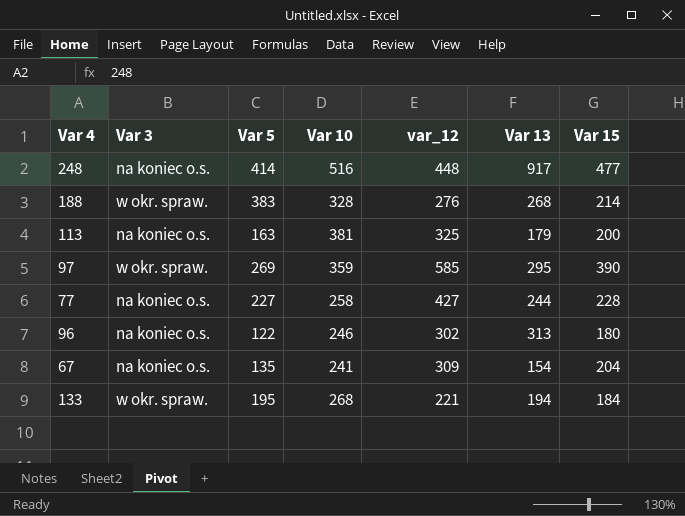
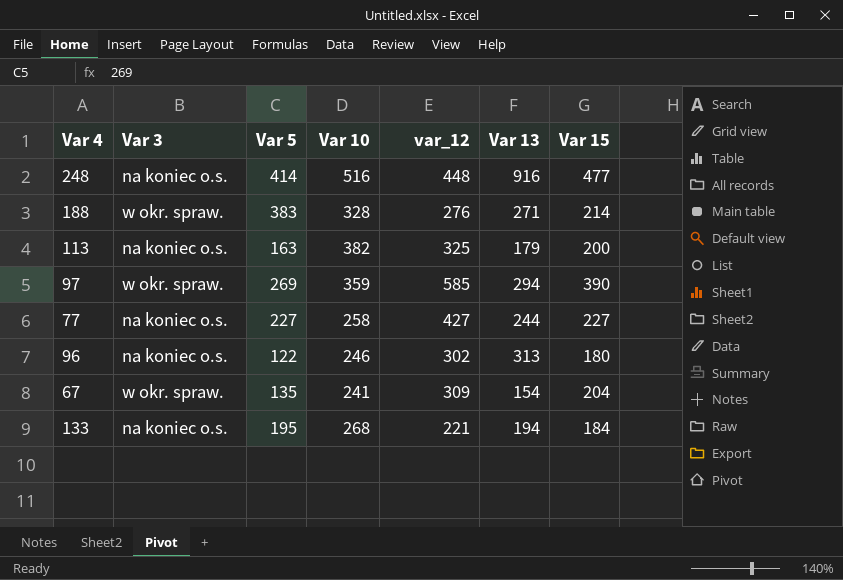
248 | Var 13: 917 -> 916
188 | Var 13: 268 -> 271
113 | Var 10: 381 -> 382
97 | Var 13: 295 -> 294
77 | Var 15: 228 -> 227
67 | Var 3: na koniec o.s. -> w okr. spraw.
133 | Var 3: w okr. spraw. -> na koniec o.s.

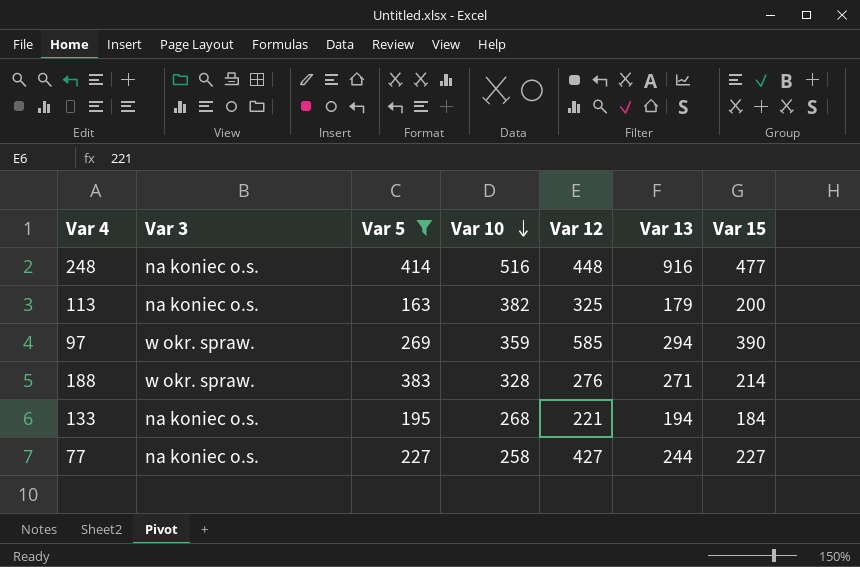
filter: none -> Var 5 >= 163
row order: none -> Var 10 descending
column name: var_12 -> Var 12

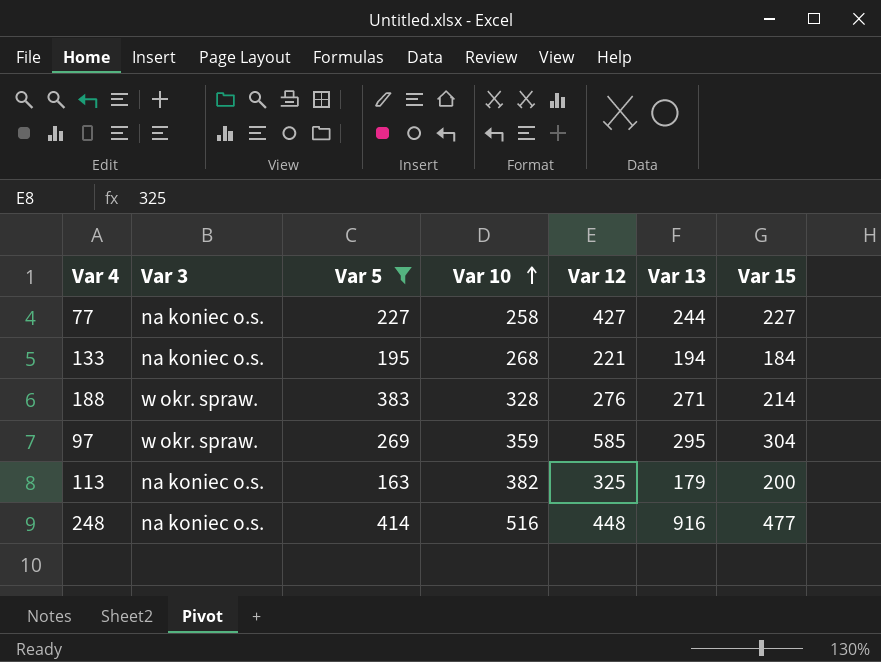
row order: Var 10 descending -> Var 10 ascending
97 | Var 13: 294 -> 295
97 | Var 15: 390 -> 304

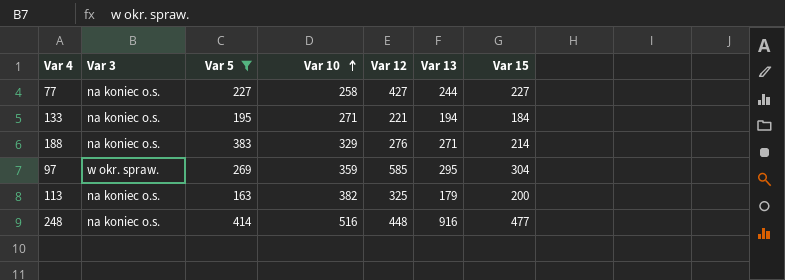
133 | Var 10: 268 -> 271
188 | Var 3: w okr. spraw. -> na koniec o.s.
188 | Var 10: 328 -> 329

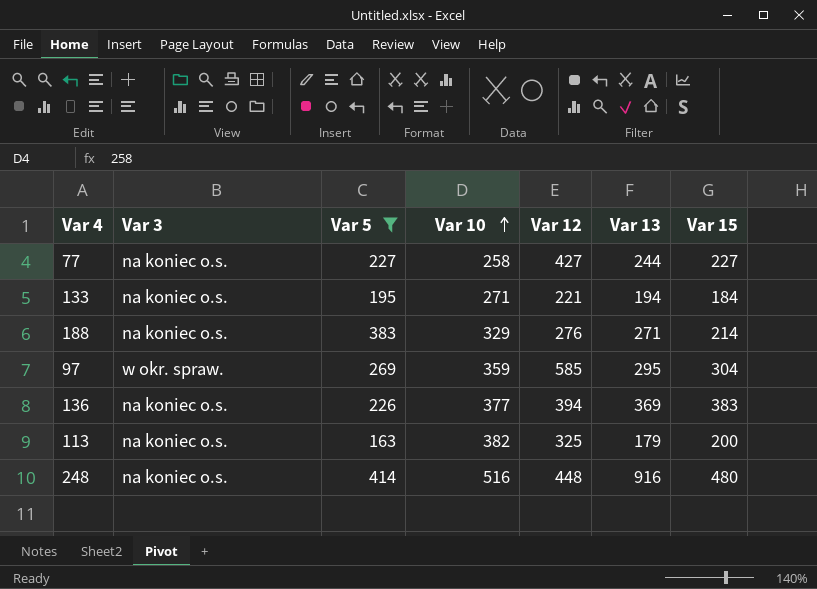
row 136: none -> na koniec o.s. | 226 | 377 | 394 | 369 | 383
248 | Var 15: 477 -> 480

